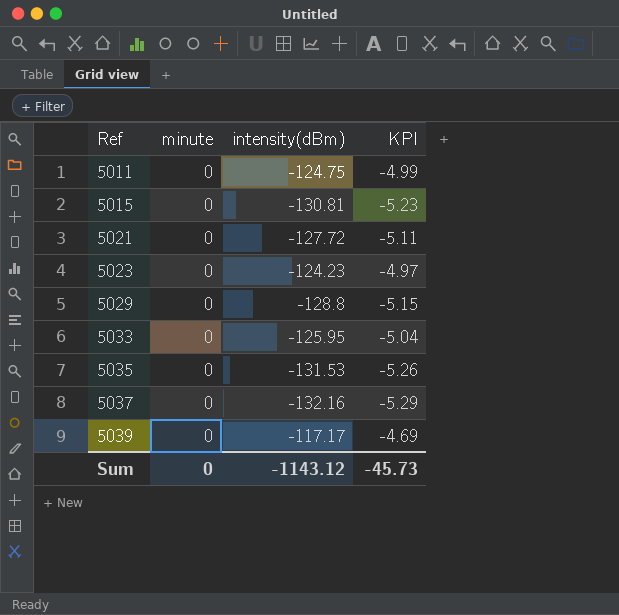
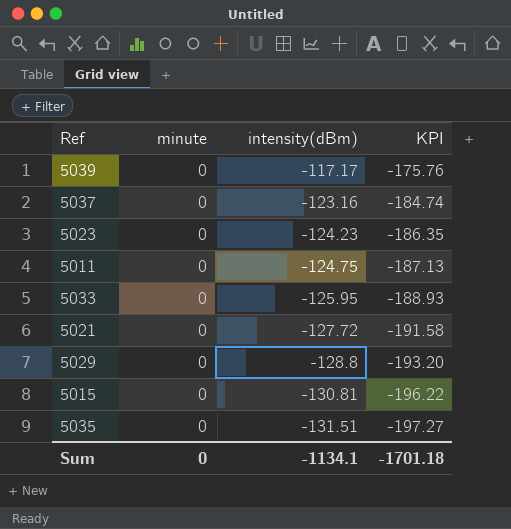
row order: Ref ascending -> intensity(dBm) descending
column KPI | formula: [intensity(dBm)] * 0.04 -> [intensity(dBm)] * 1.5
5037 | intensity(dBm): -132.16 -> -123.16
5035 | intensity(dBm): -131.53 -> -131.51
Sum | intensity(dBm): -1143.12 -> -1134.1
Sum | KPI: -45.73 -> -1701.18

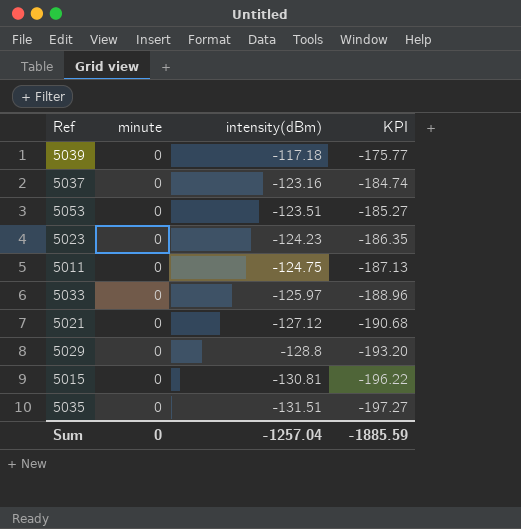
5039 | intensity(dBm): -117.17 -> -117.18
5039 | KPI: -175.76 -> -175.77
row 5053: none -> 0 | -123.51 | -185.27
5033 | intensity(dBm): -125.95 -> -125.97
5033 | KPI: -188.93 -> -188.96
5021 | intensity(dBm): -127.72 -> -127.12
5021 | KPI: -191.58 -> -190.68
Sum | intensity(dBm): -1134.1 -> -1257.04
Sum | KPI: -1701.18 -> -1885.59

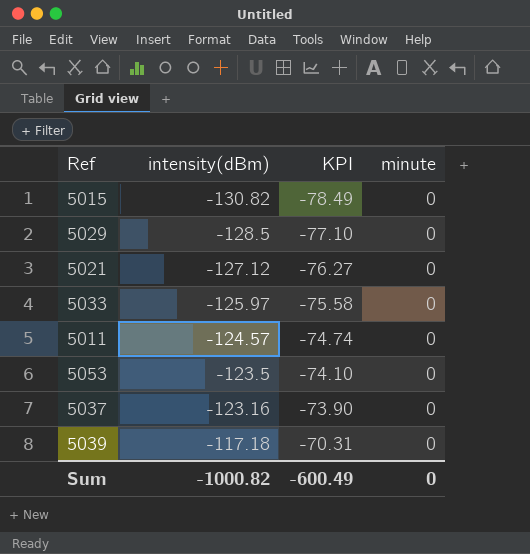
row order: intensity(dBm) descending -> intensity(dBm) ascending
column KPI | formula: [intensity(dBm)] * 1.5 -> [intensity(dBm)] * 0.6
column minute | position: 2 -> 4
row 5023: 0 | -124.23 | -186.35 -> none
row 5035: 0 | -131.51 | -197.27 -> none
5015 | intensity(dBm): -130.81 -> -130.82
5029 | intensity(dBm): -128.8 -> -128.5
5011 | intensity(dBm): -124.75 -> -124.57
5053 | intensity(dBm): -123.51 -> -123.5
Sum | intensity(dBm): -1257.04 -> -1000.82
Sum | KPI: -1885.59 -> -600.49

